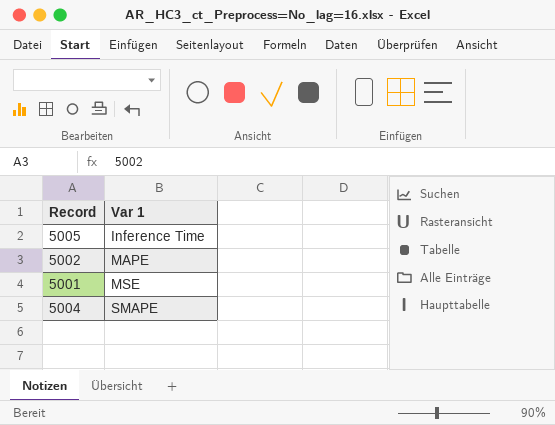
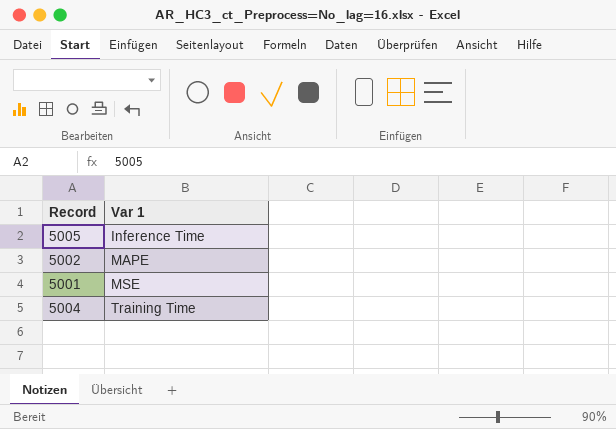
5004 | Var 1: SMAPE -> Training Time

